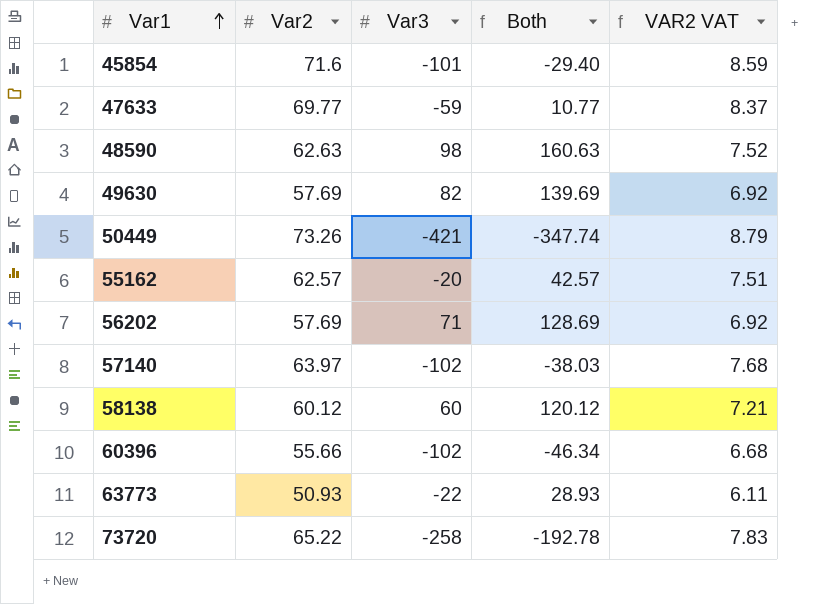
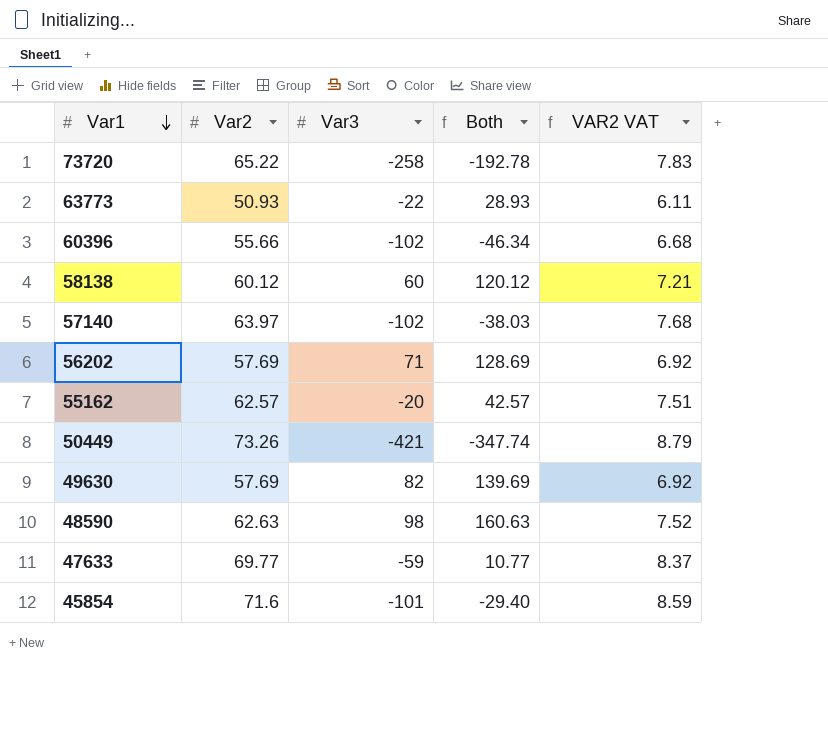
row order: Var1 ascending -> Var1 descending

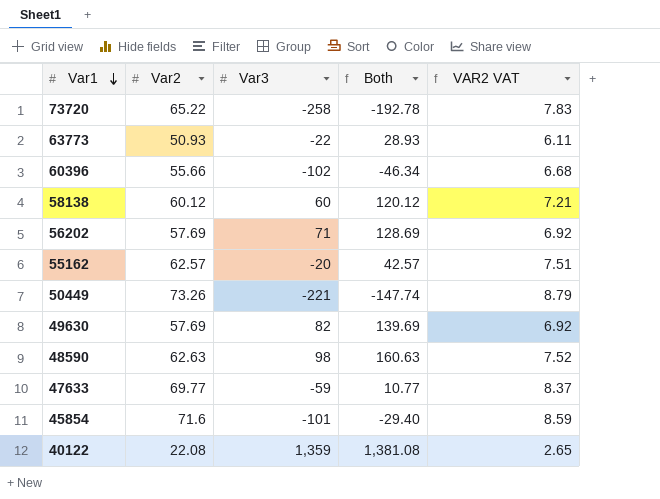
row 57140: 63.97 | -102 | -38.03 | 7.68 -> none
50449 | Var3: -421 -> -221
50449 | Both: -347.74 -> -147.74
row 40122: none -> 22.08 | 1,359 | 1,381.08 | 2.65

